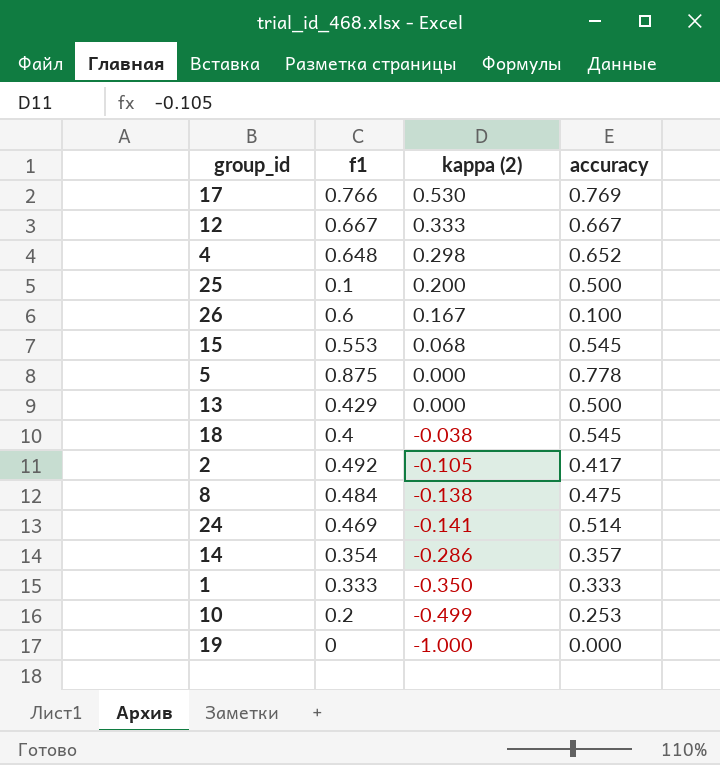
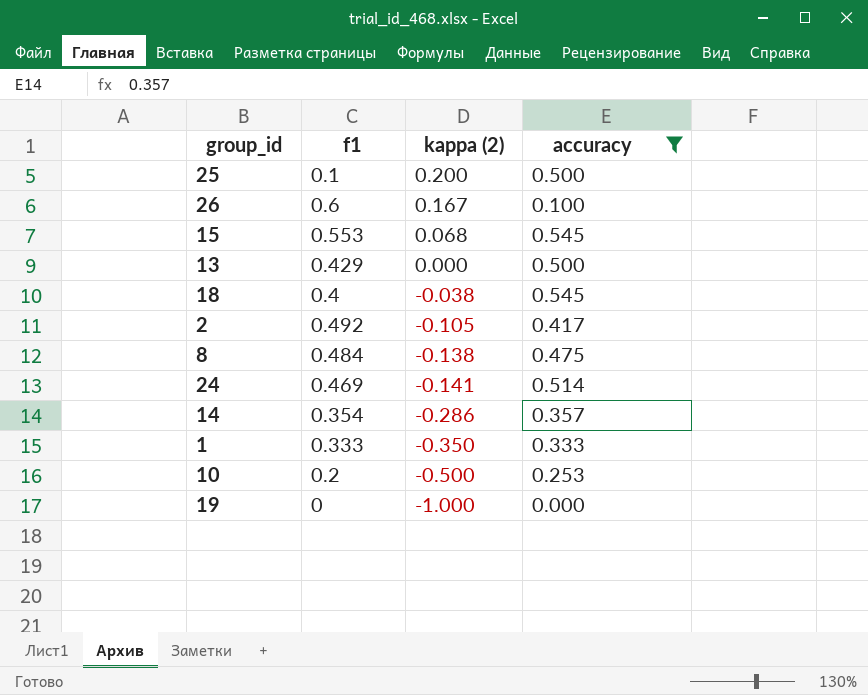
filter: none -> accuracy <= 0.545
10 | kappa (2): -0.499 -> -0.500

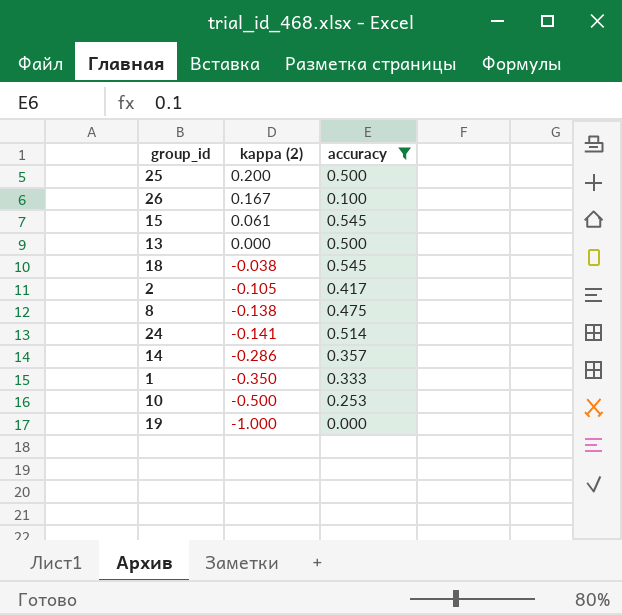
column f1 | position: 2 -> none
15 | kappa (2): 0.068 -> 0.061

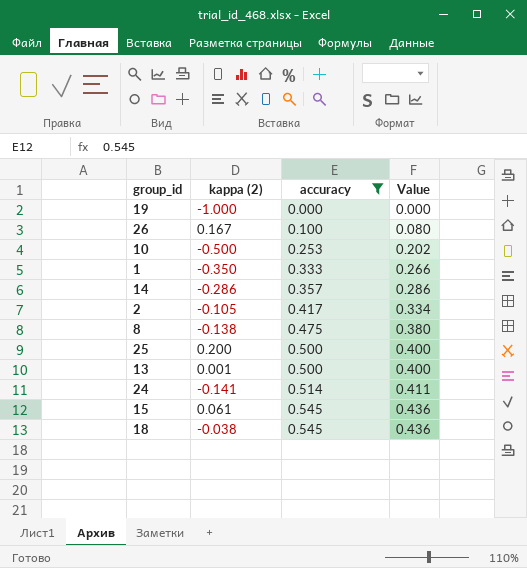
row order: kappa (2) descending -> accuracy ascending
column Value | formula: none -> [accuracy] * 0.8
13 | kappa (2): 0.000 -> 0.001

